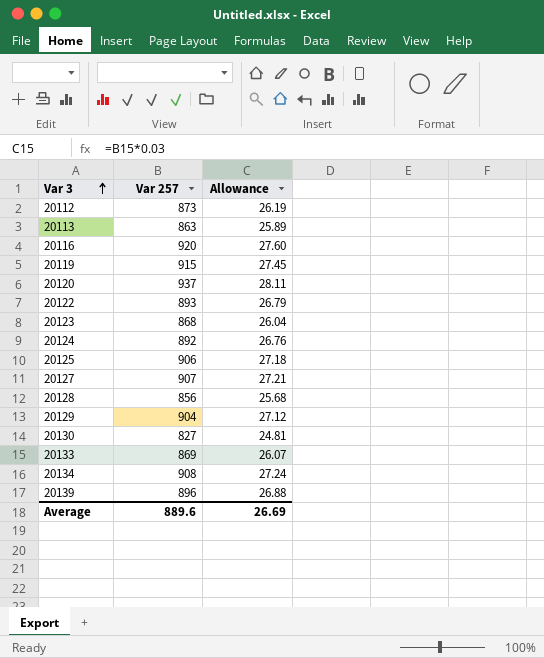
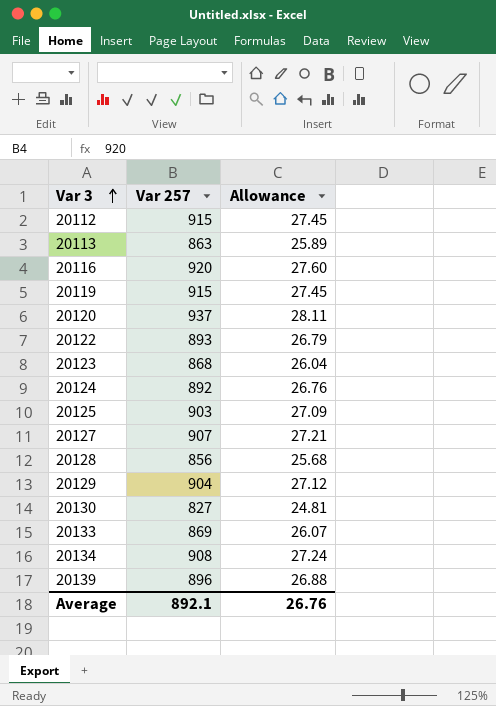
20112 | Var 257: 873 -> 915
20112 | Allowance: 26.19 -> 27.45
20125 | Var 257: 906 -> 903
20125 | Allowance: 27.18 -> 27.09
Average | Var 257: 889.6 -> 892.1
Average | Allowance: 26.69 -> 26.76

